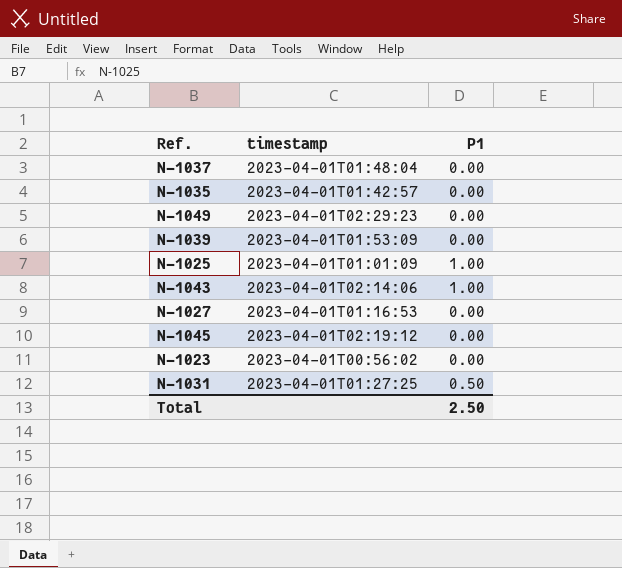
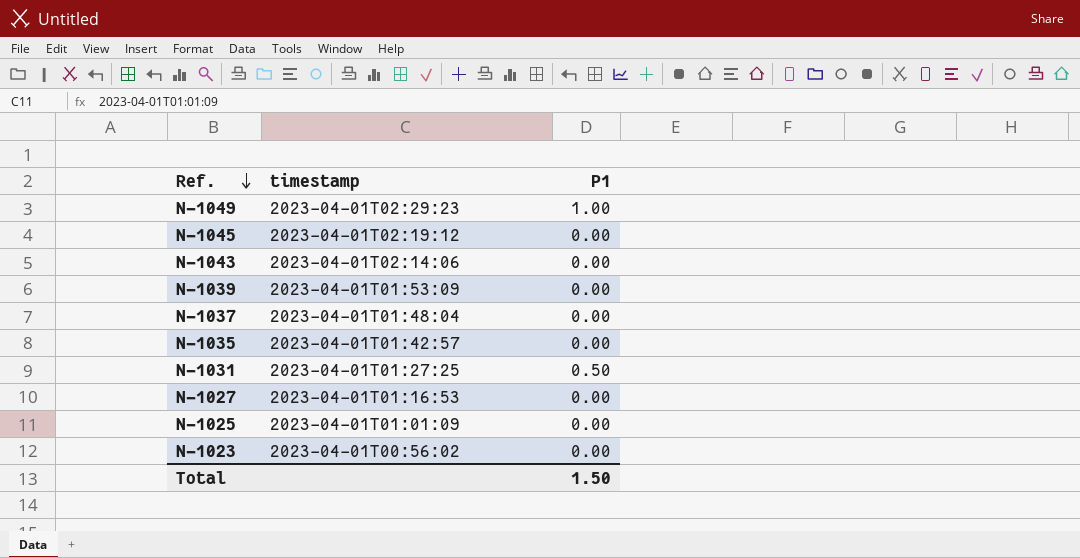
row order: none -> Ref. descending
N-1049 | P1: 0.00 -> 1.00
N-1043 | P1: 1.00 -> 0.00
N-1025 | P1: 1.00 -> 0.00
Total | P1: 2.50 -> 1.50

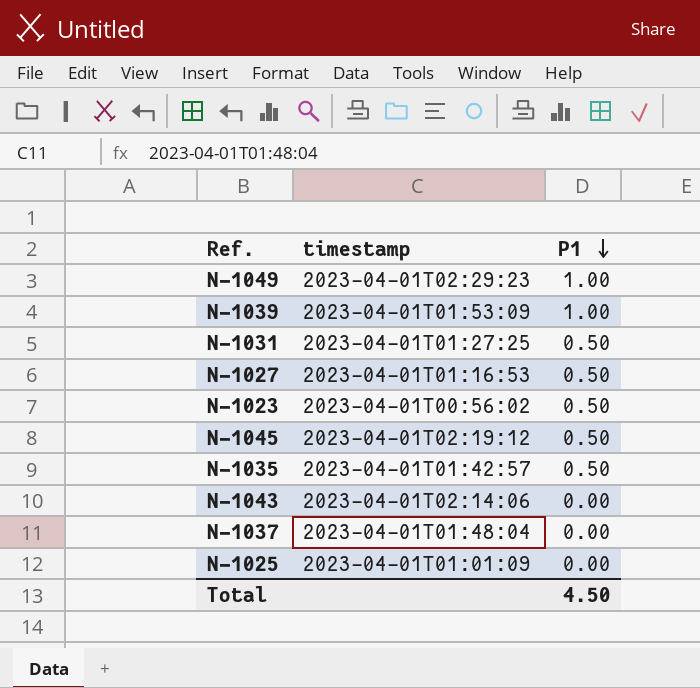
row order: Ref. descending -> P1 descending
N-1039 | P1: 0.00 -> 1.00
N-1027 | P1: 0.00 -> 0.50
N-1023 | P1: 0.00 -> 0.50
N-1045 | P1: 0.00 -> 0.50
N-1035 | P1: 0.00 -> 0.50
Total | P1: 1.50 -> 4.50

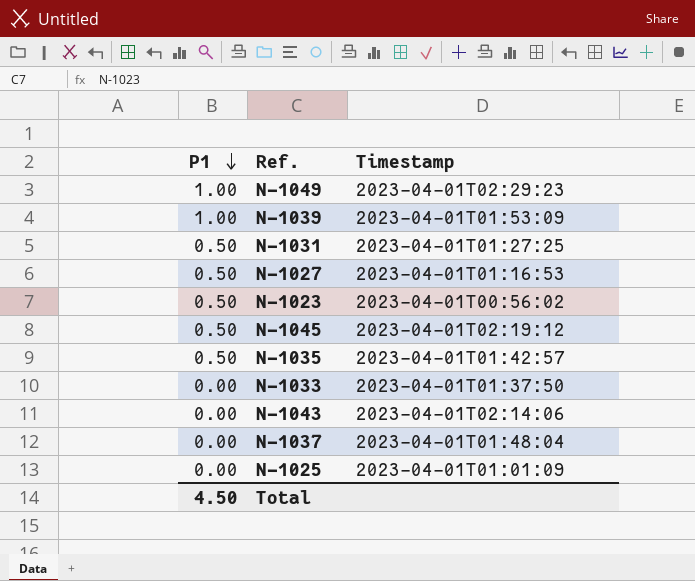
column P1 | position: 3 -> 1
column name: timestamp -> Timestamp
row N-1033: none -> 0.00 | 2023-04-01T01:37:50

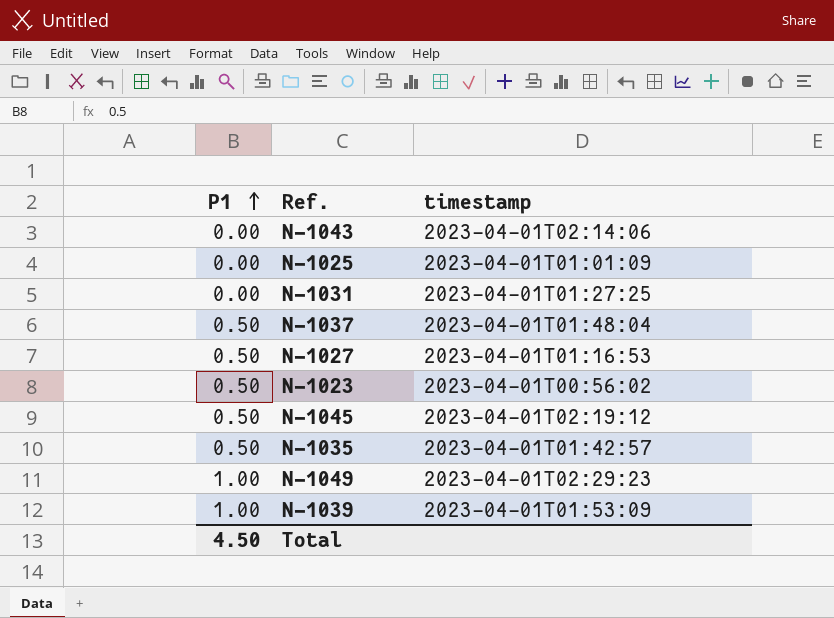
row order: P1 descending -> P1 ascending
column name: Timestamp -> timestamp
row N-1033: 0.00 | 2023-04-01T01:37:50 -> none
N-1031 | P1: 0.50 -> 0.00
N-1037 | P1: 0.00 -> 0.50

